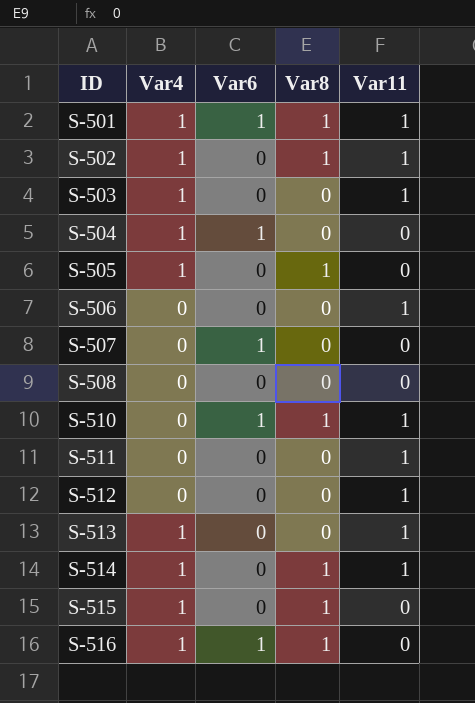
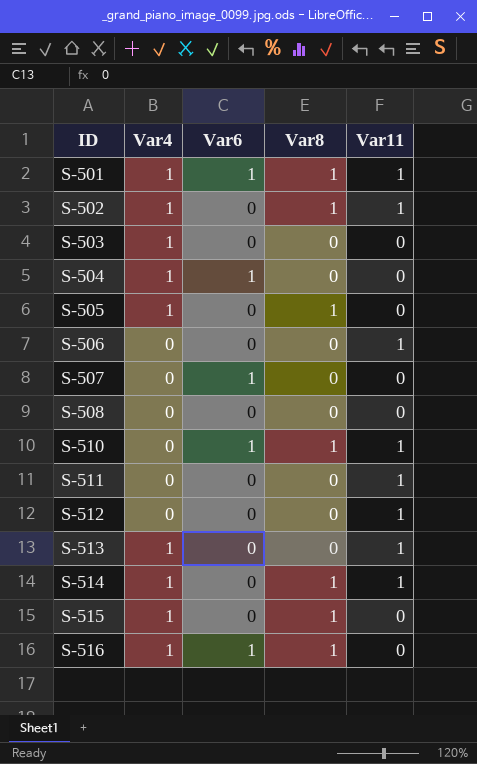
S-503 | Var11: 1 -> 0

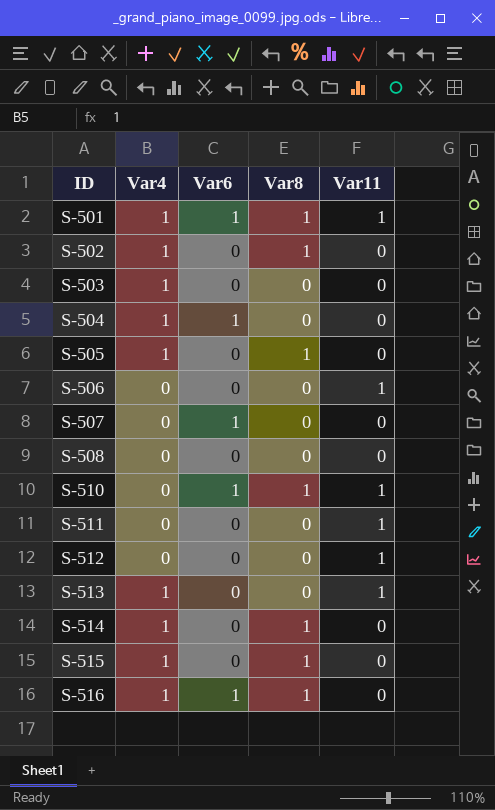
S-502 | Var11: 1 -> 0
S-514 | Var11: 1 -> 0

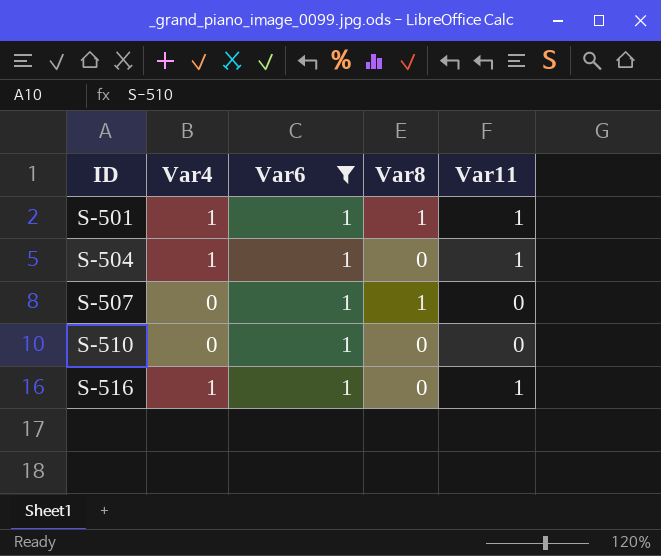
filter: none -> Var6 = 1
S-504 | Var11: 0 -> 1
S-507 | Var8: 0 -> 1
S-510 | Var8: 1 -> 0
S-510 | Var11: 1 -> 0
S-516 | Var8: 1 -> 0
S-516 | Var11: 0 -> 1

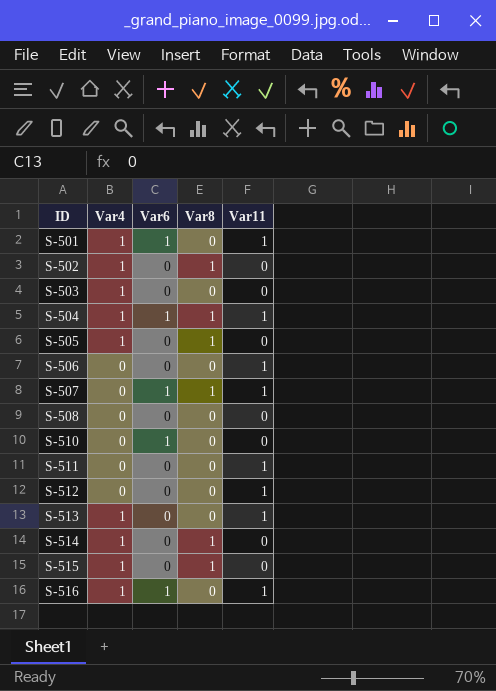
filter: Var6 = 1 -> none
S-501 | Var8: 1 -> 0
S-504 | Var8: 0 -> 1
S-507 | Var11: 0 -> 1

